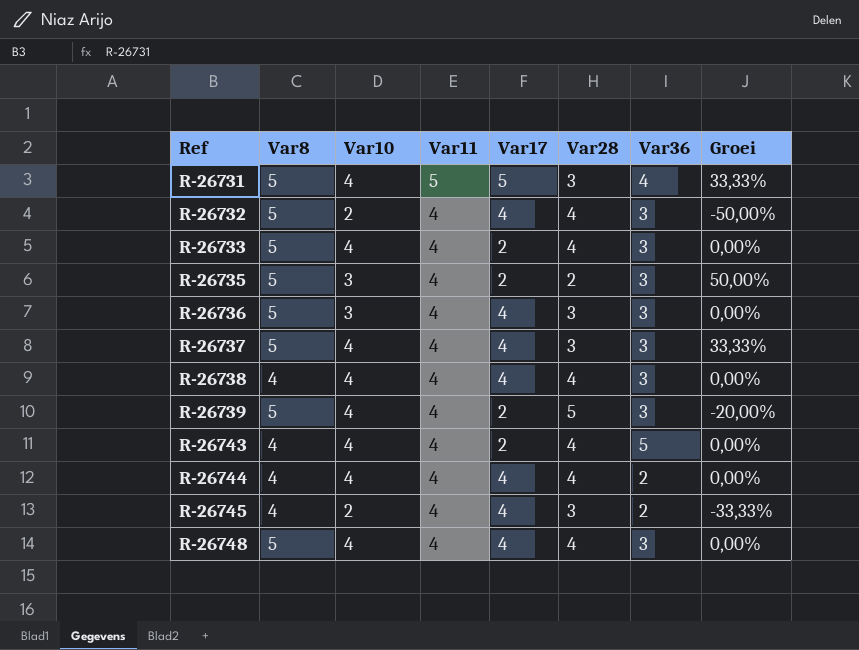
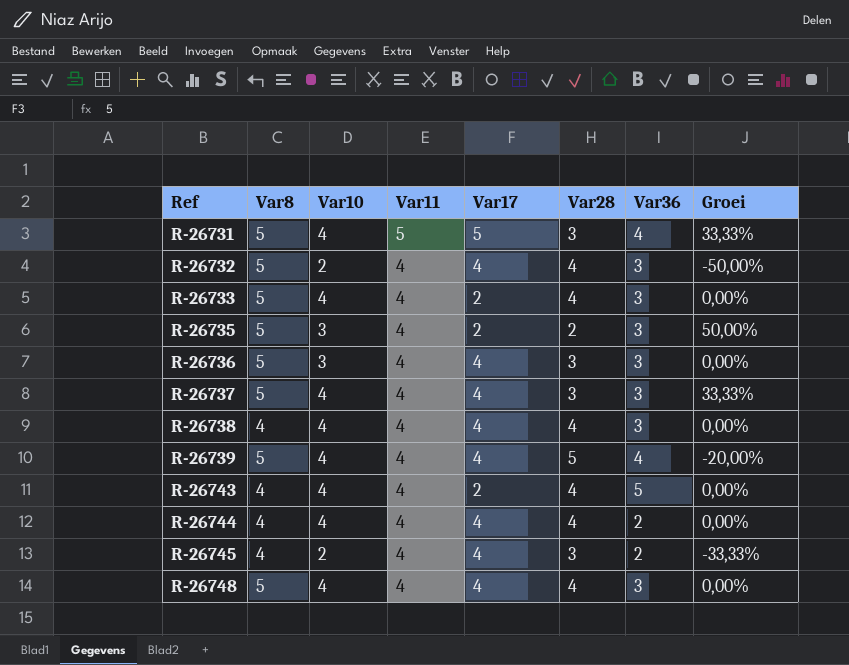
R-26739 | Var17: 2 -> 4
R-26739 | Var36: 3 -> 4

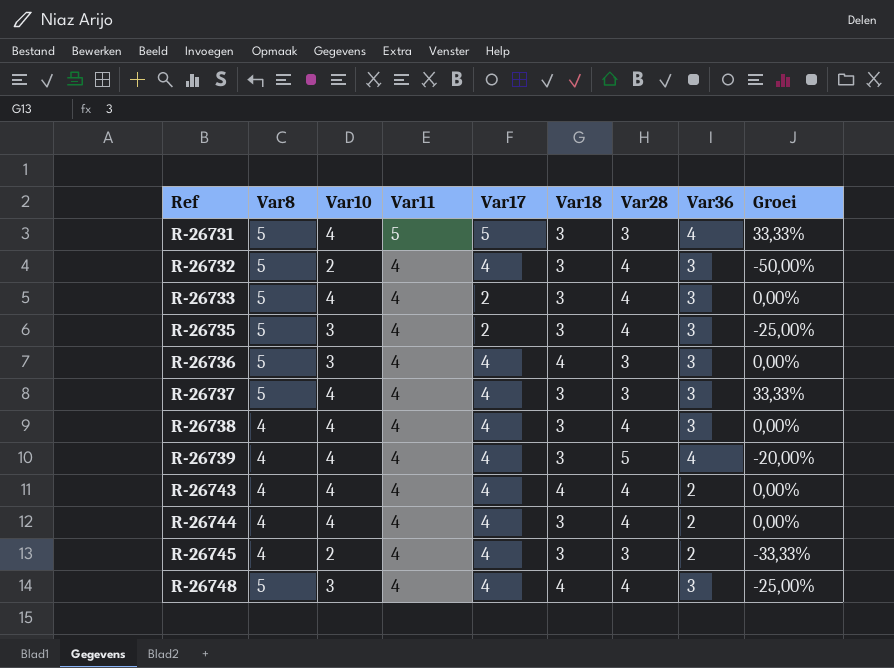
column Var18 | position: none -> 6
R-26735 | Var28: 2 -> 4
R-26735 | Groei: 50,00% -> -25,00%
R-26739 | Var8: 5 -> 4
R-26743 | Var17: 2 -> 4
R-26743 | Var36: 5 -> 2
R-26748 | Var10: 4 -> 3
R-26748 | Groei: 0,00% -> -25,00%

